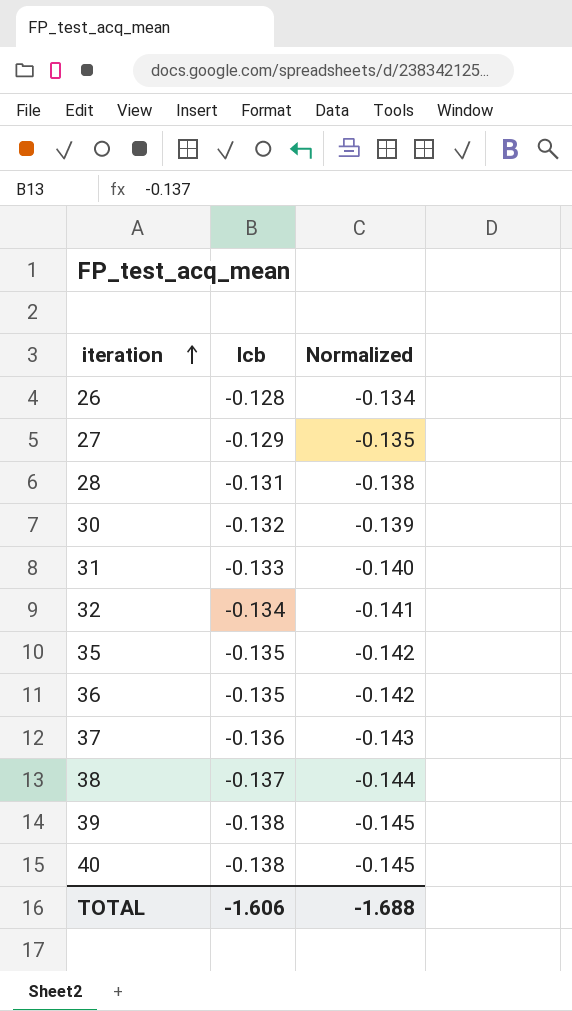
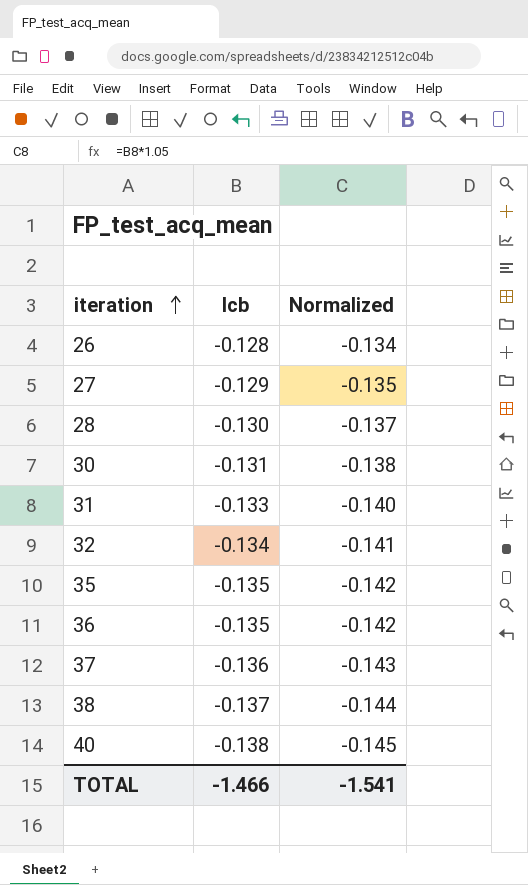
row 39: -0.138 | -0.145 -> none
28 | lcb: -0.131 -> -0.130
28 | Normalized: -0.138 -> -0.137
30 | lcb: -0.132 -> -0.131
30 | Normalized: -0.139 -> -0.138
TOTAL | lcb: -1.606 -> -1.466
TOTAL | Normalized: -1.688 -> -1.541

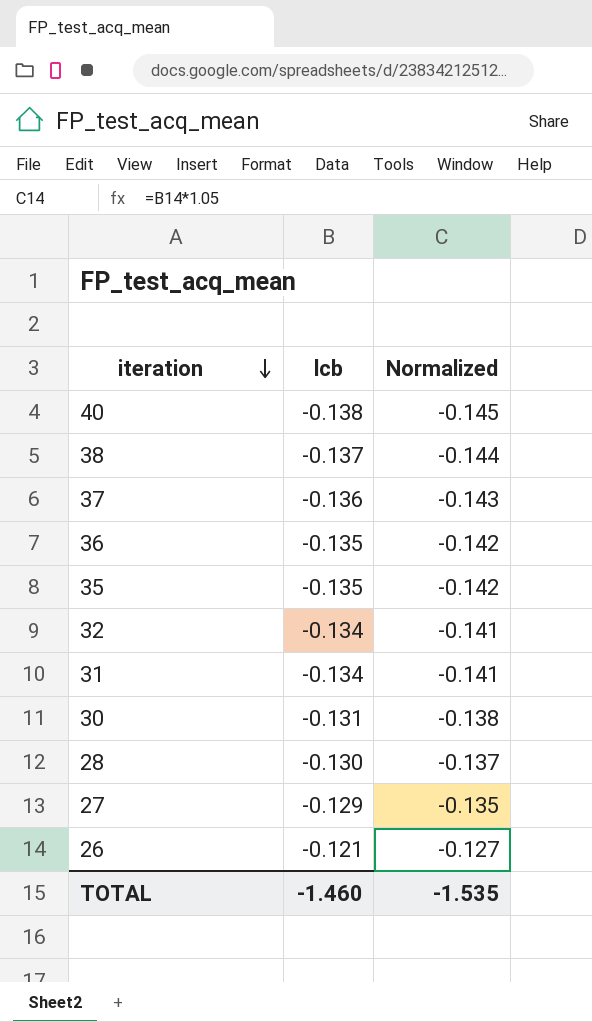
row order: iteration ascending -> iteration descending
31 | lcb: -0.133 -> -0.134
31 | Normalized: -0.140 -> -0.141
26 | lcb: -0.128 -> -0.121
26 | Normalized: -0.134 -> -0.127
TOTAL | lcb: -1.466 -> -1.460
TOTAL | Normalized: -1.541 -> -1.535

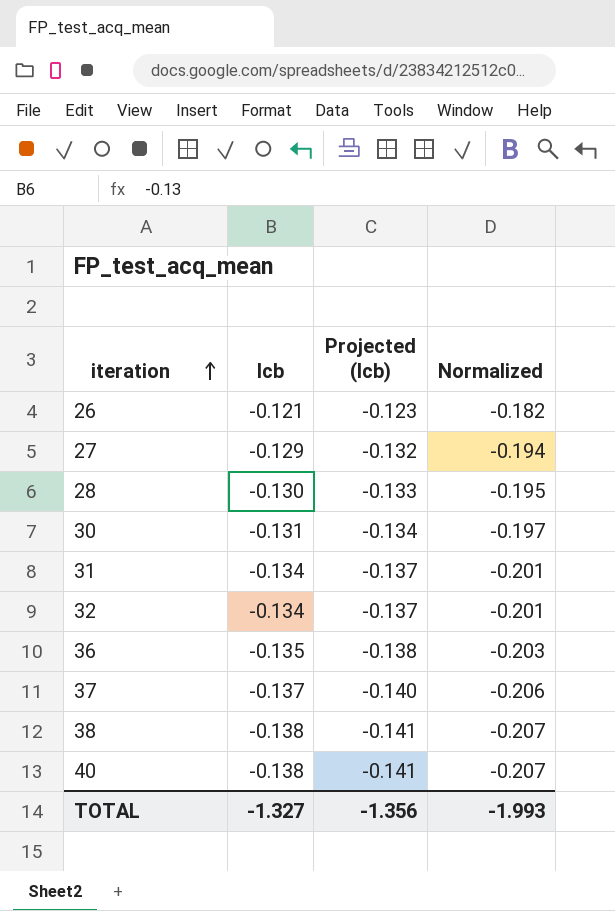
row order: iteration descending -> iteration ascending
column Projected (lcb) | formula: none -> [lcb] * 1.02
column Normalized | formula: [lcb] * 1.05 -> [lcb] * 1.5
row 35: -0.135 | -0.142 -> none
37 | lcb: -0.136 -> -0.137
38 | lcb: -0.137 -> -0.138
TOTAL | lcb: -1.460 -> -1.327
TOTAL | Normalized: -1.535 -> -1.993

